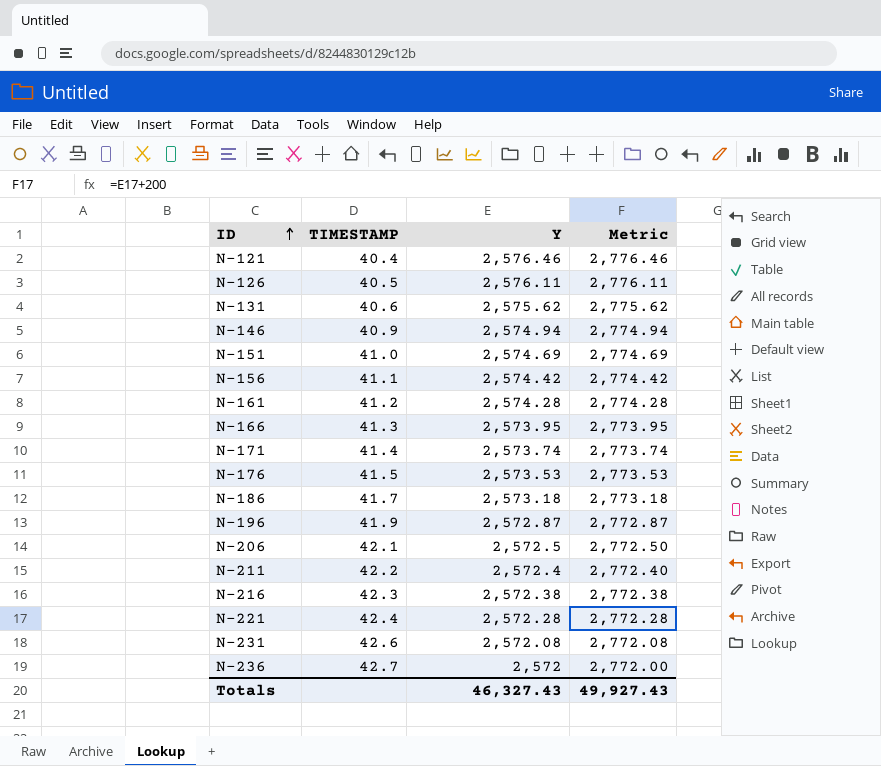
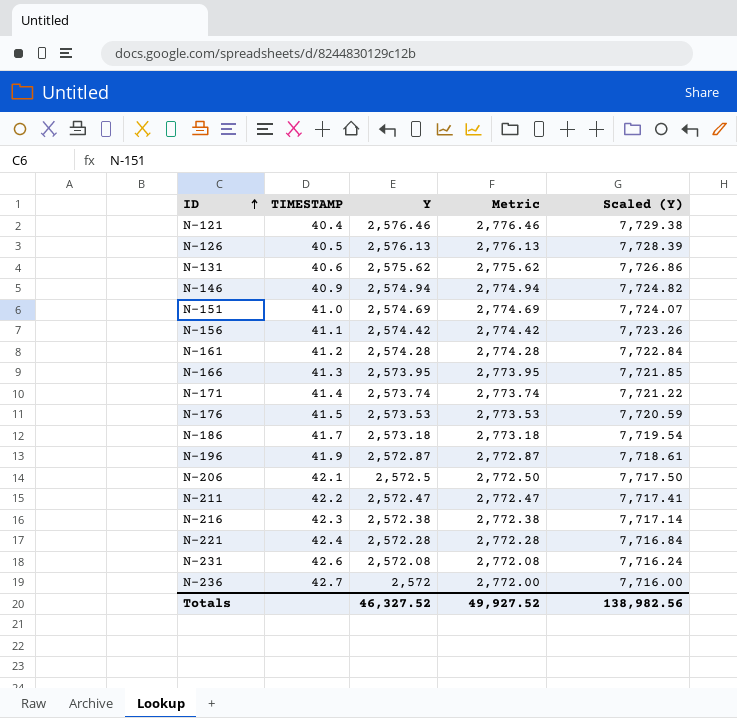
column Scaled (Y) | formula: none -> [Y] * 3
N-126 | Y: 2,576.11 -> 2,576.13
N-126 | Metric: 2,776.11 -> 2,776.13
N-211 | Y: 2,572.4 -> 2,572.47
N-211 | Metric: 2,772.40 -> 2,772.47
Totals | Y: 46,327.43 -> 46,327.52
Totals | Metric: 49,927.43 -> 49,927.52

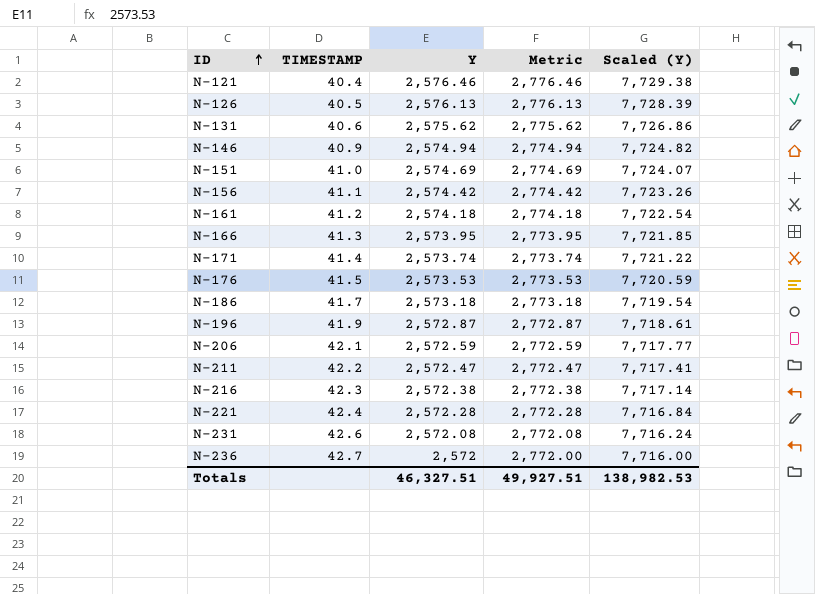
N-161 | Y: 2,574.28 -> 2,574.18
N-161 | Metric: 2,774.28 -> 2,774.18
N-161 | Scaled (Y): 7,722.84 -> 7,722.54
N-206 | Y: 2,572.5 -> 2,572.59
N-206 | Metric: 2,772.50 -> 2,772.59
N-206 | Scaled (Y): 7,717.50 -> 7,717.77
Totals | Y: 46,327.52 -> 46,327.51
Totals | Metric: 49,927.52 -> 49,927.51
Totals | Scaled (Y): 138,982.56 -> 138,982.53

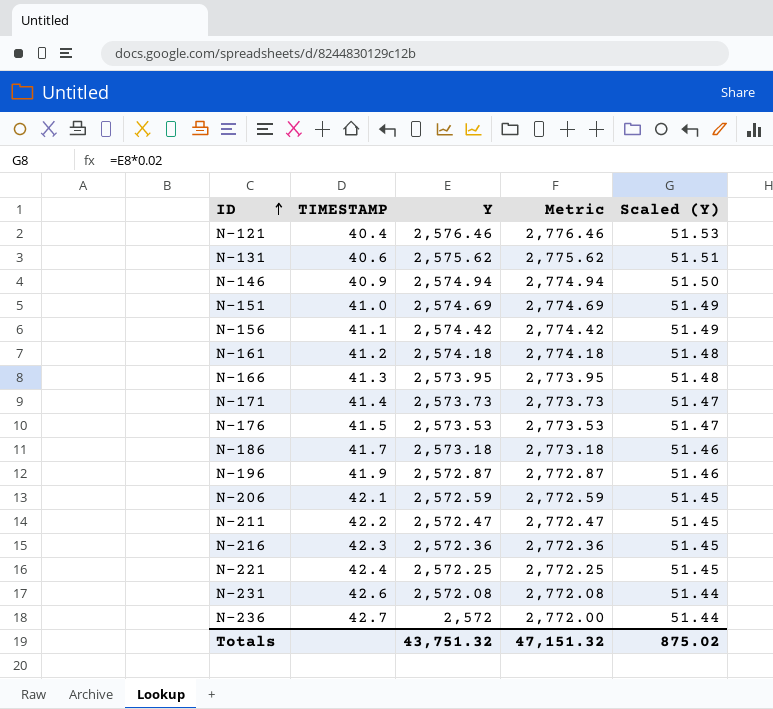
column Scaled (Y) | formula: [Y] * 3 -> [Y] * 0.02
row N-126: 40.5 | 2,576.13 | 2,776.13 | 7,728.39 -> none
N-171 | Y: 2,573.74 -> 2,573.73
N-171 | Metric: 2,773.74 -> 2,773.73
N-216 | Y: 2,572.38 -> 2,572.36
N-216 | Metric: 2,772.38 -> 2,772.36
N-221 | Y: 2,572.28 -> 2,572.25
N-221 | Metric: 2,772.28 -> 2,772.25
Totals | Y: 46,327.51 -> 43,751.32
Totals | Metric: 49,927.51 -> 47,151.32
Totals | Scaled (Y): 138,982.53 -> 875.02

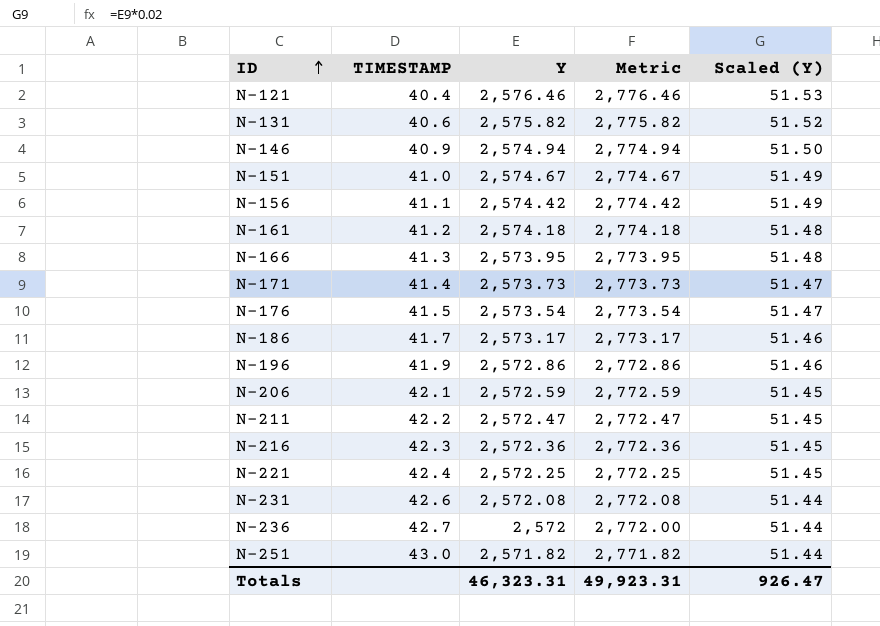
N-131 | Y: 2,575.62 -> 2,575.82
N-131 | Metric: 2,775.62 -> 2,775.82
N-131 | Scaled (Y): 51.51 -> 51.52
N-151 | Y: 2,574.69 -> 2,574.67
N-151 | Metric: 2,774.69 -> 2,774.67
N-176 | Y: 2,573.53 -> 2,573.54
N-176 | Metric: 2,773.53 -> 2,773.54
N-186 | Y: 2,573.18 -> 2,573.17
N-186 | Metric: 2,773.18 -> 2,773.17
N-196 | Y: 2,572.87 -> 2,572.86
N-196 | Metric: 2,772.87 -> 2,772.86
row N-251: none -> 43.0 | 2,571.82 | 2,771.82 | 51.44
Totals | Y: 43,751.32 -> 46,323.31
Totals | Metric: 47,151.32 -> 49,923.31
Totals | Scaled (Y): 875.02 -> 926.47

